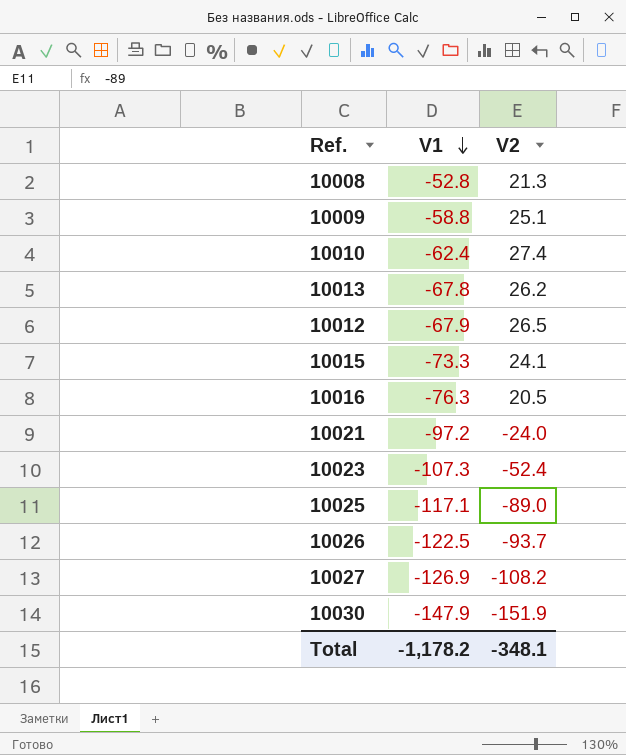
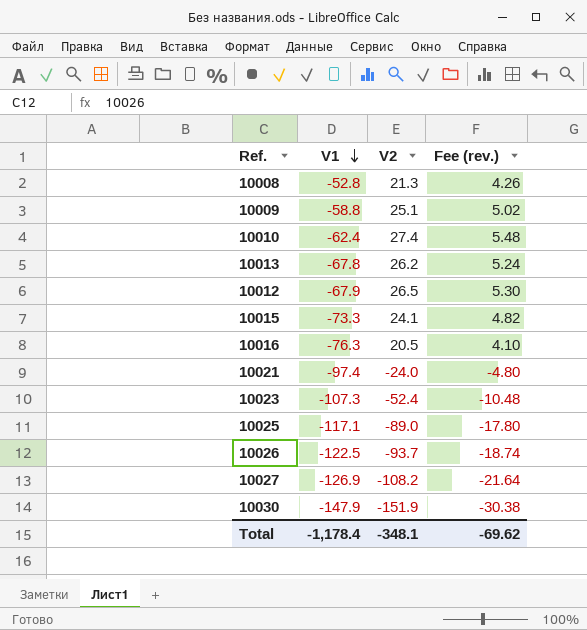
column Fee (rev.) | formula: none -> [V2] * 0.2
10021 | V1: -97.2 -> -97.4
Total | V1: -1,178.2 -> -1,178.4

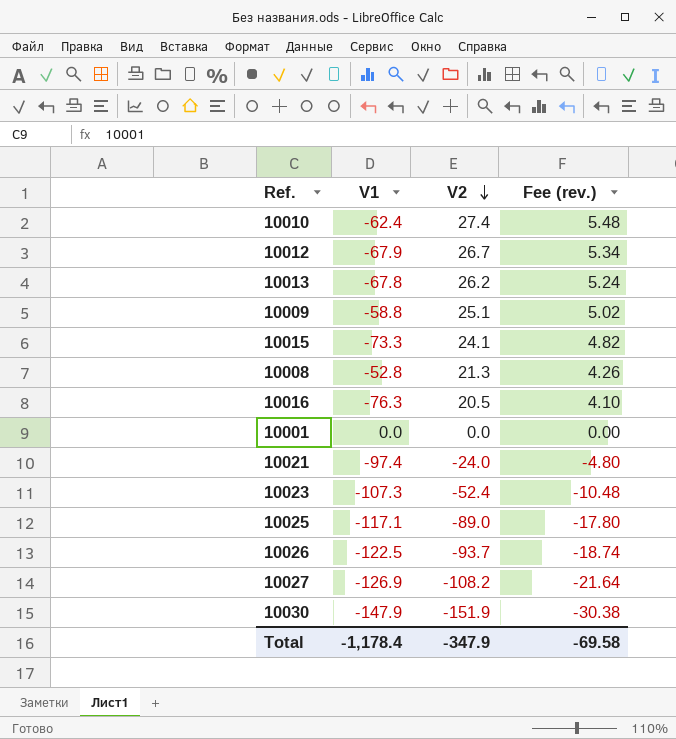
row order: V1 descending -> V2 descending
10012 | V2: 26.5 -> 26.7
10012 | Fee (rev.): 5.30 -> 5.34
row 10001: none -> 0.0 | 0.0 | 0.00
Total | V2: -348.1 -> -347.9
Total | Fee (rev.): -69.62 -> -69.58

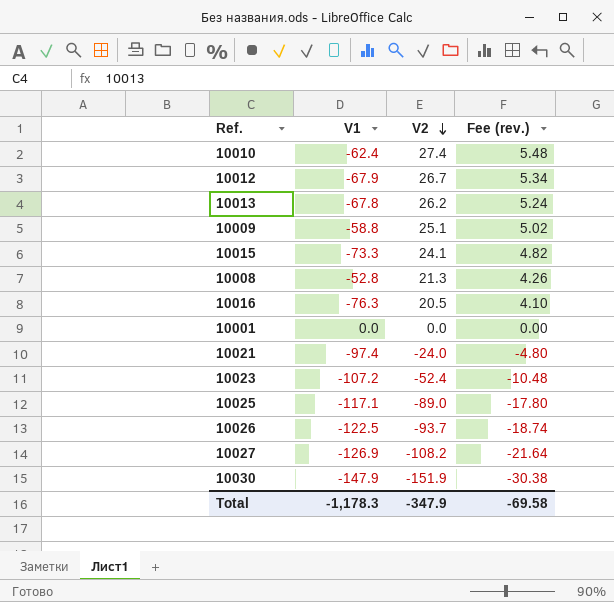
10023 | V1: -107.3 -> -107.2
Total | V1: -1,178.4 -> -1,178.3

